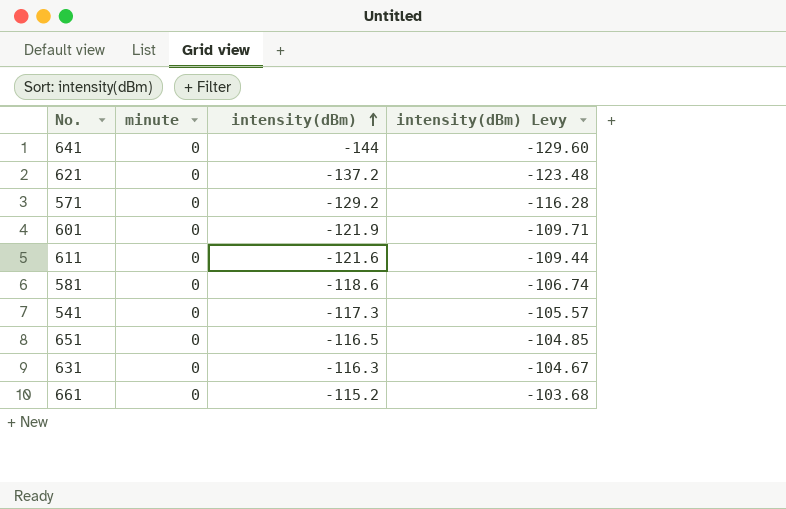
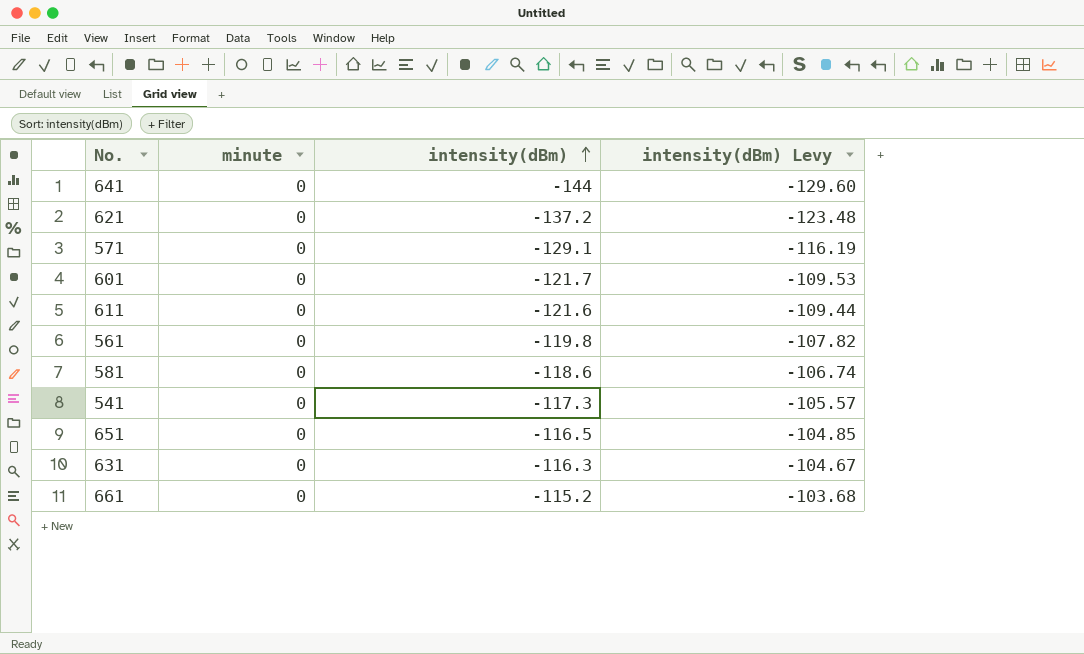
571 | intensity(dBm): -129.2 -> -129.1
571 | intensity(dBm) Levy: -116.28 -> -116.19
601 | intensity(dBm): -121.9 -> -121.7
601 | intensity(dBm) Levy: -109.71 -> -109.53
row 561: none -> 0 | -119.8 | -107.82

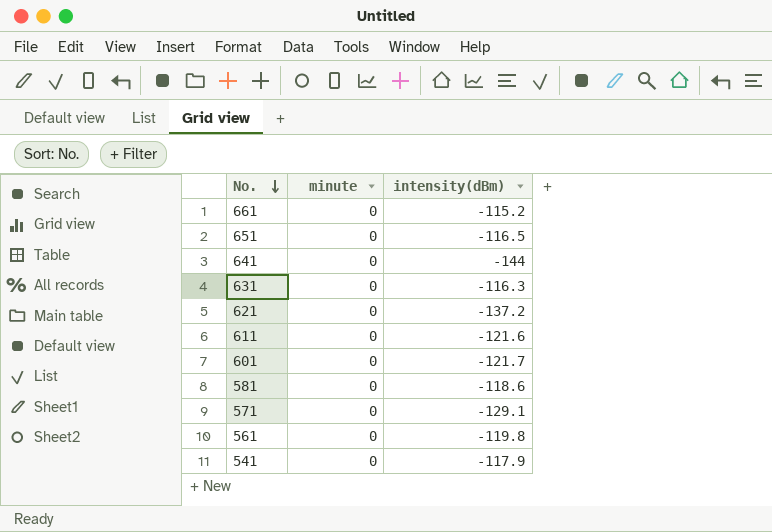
row order: intensity(dBm) ascending -> No. descending
column intensity(dBm) Levy | formula: [intensity(dBm)] * 0.9 -> none
541 | intensity(dBm): -117.3 -> -117.9

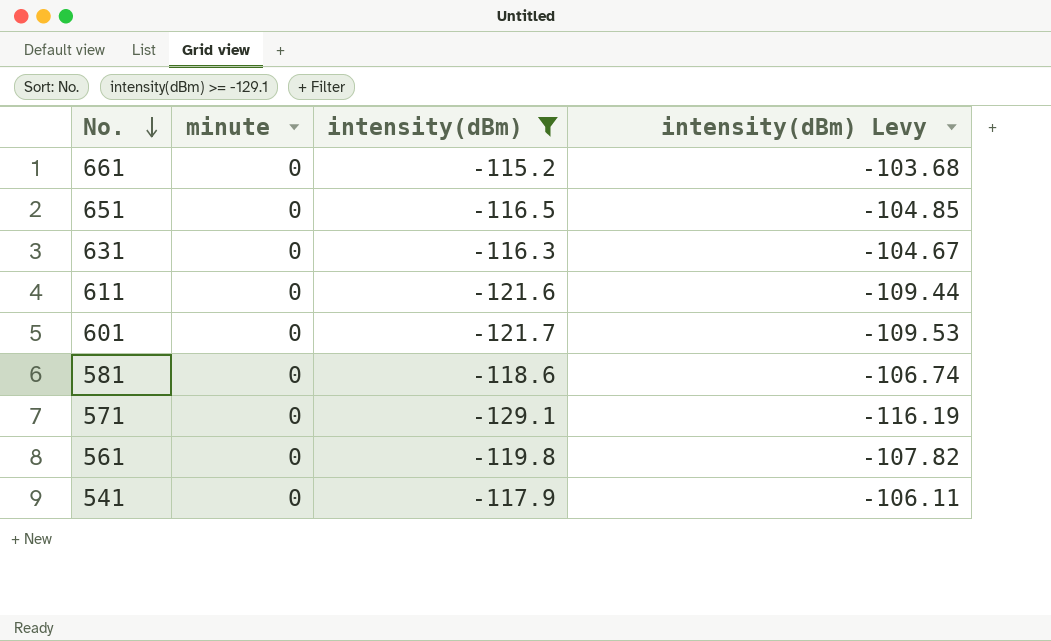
filter: none -> intensity(dBm) >= -129.1
column intensity(dBm) Levy | formula: none -> [intensity(dBm)] * 0.9

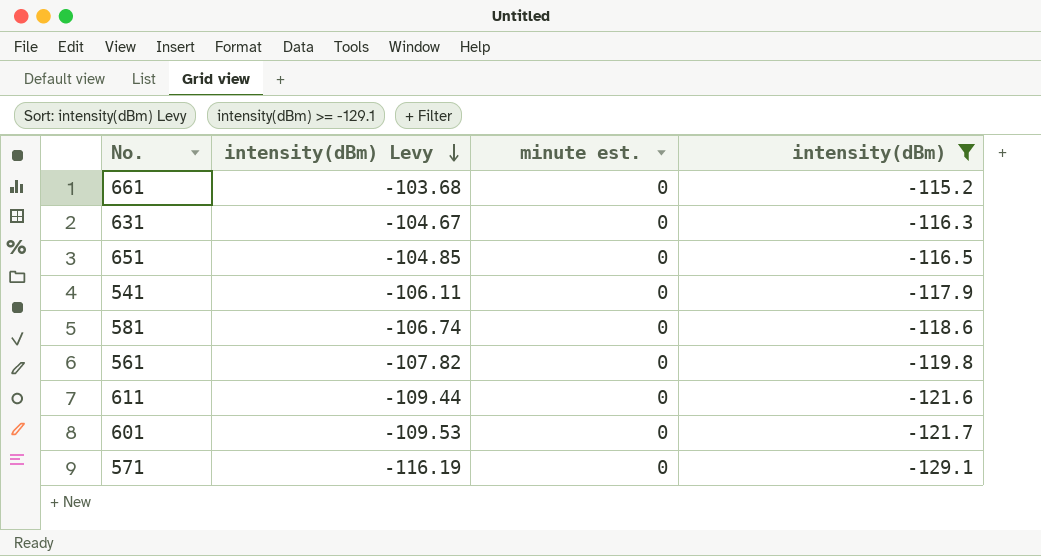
row order: No. descending -> intensity(dBm) Levy descending
column intensity(dBm) Levy | position: 4 -> 2
column name: minute -> minute est.

